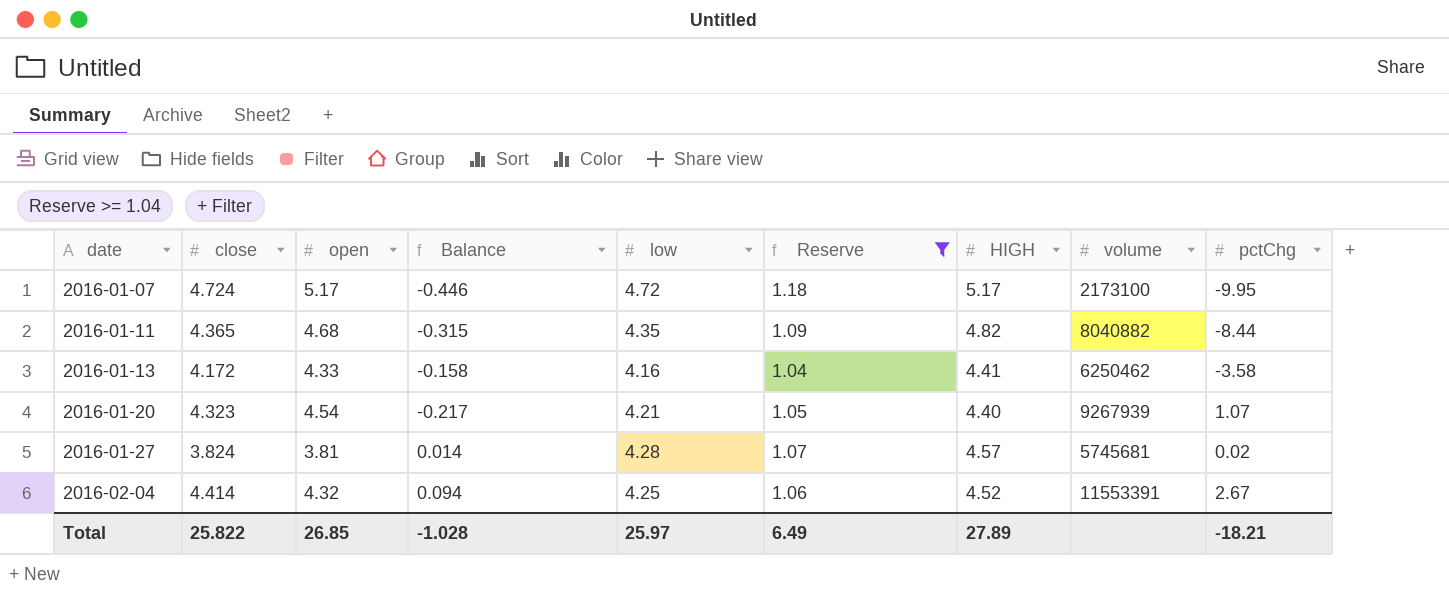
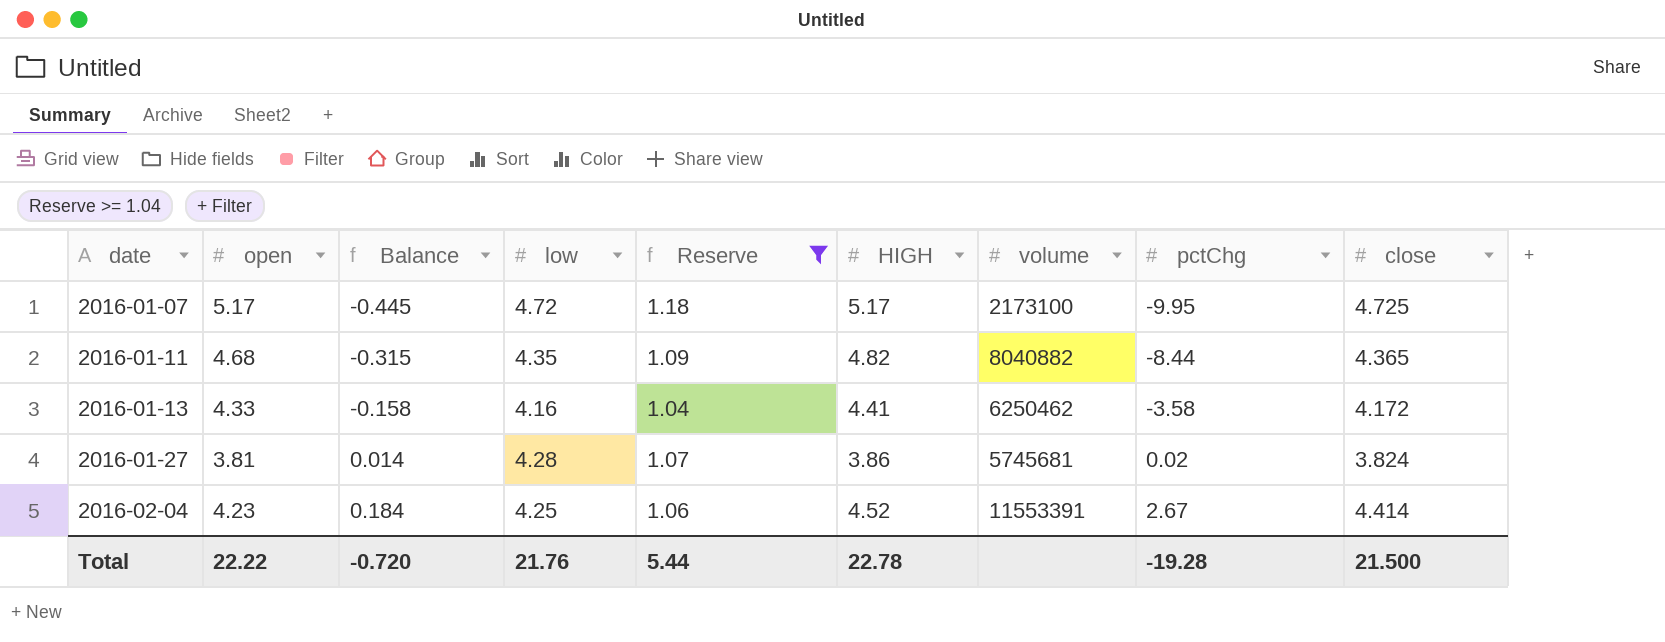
column close | position: 2 -> 9
row 2016-01-20: 4.323 | 4.54 | -0.217 | 4.21 | 1.05 | 4.40 | 9267939 | 1.07 -> none
2016-01-07 | Balance: -0.446 -> -0.445
2016-01-07 | close: 4.724 -> 4.725
2016-01-27 | HIGH: 4.57 -> 3.86
2016-02-04 | open: 4.32 -> 4.23
2016-02-04 | Balance: 0.094 -> 0.184
Total | open: 26.85 -> 22.22
Total | Balance: -1.028 -> -0.720
Total | low: 25.97 -> 21.76
Total | Reserve: 6.49 -> 5.44
Total | HIGH: 27.89 -> 22.78
Total | pctChg: -18.21 -> -19.28
Total | close: 25.822 -> 21.500

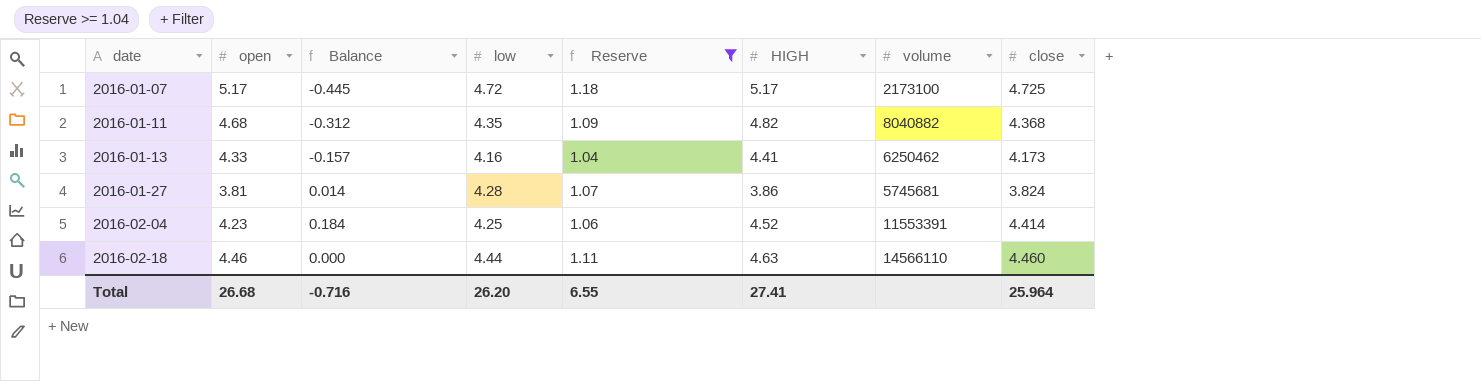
column pctChg | position: 8 -> none
2016-01-11 | Balance: -0.315 -> -0.312
2016-01-11 | close: 4.365 -> 4.368
2016-01-13 | Balance: -0.158 -> -0.157
2016-01-13 | close: 4.172 -> 4.173
row 2016-02-18: none -> 4.46 | 0.000 | 4.44 | 1.11 | 4.63 | 14566110 | 4.460
Total | open: 22.22 -> 26.68
Total | Balance: -0.720 -> -0.716
Total | low: 21.76 -> 26.20
Total | Reserve: 5.44 -> 6.55
Total | HIGH: 22.78 -> 27.41
Total | close: 21.500 -> 25.964

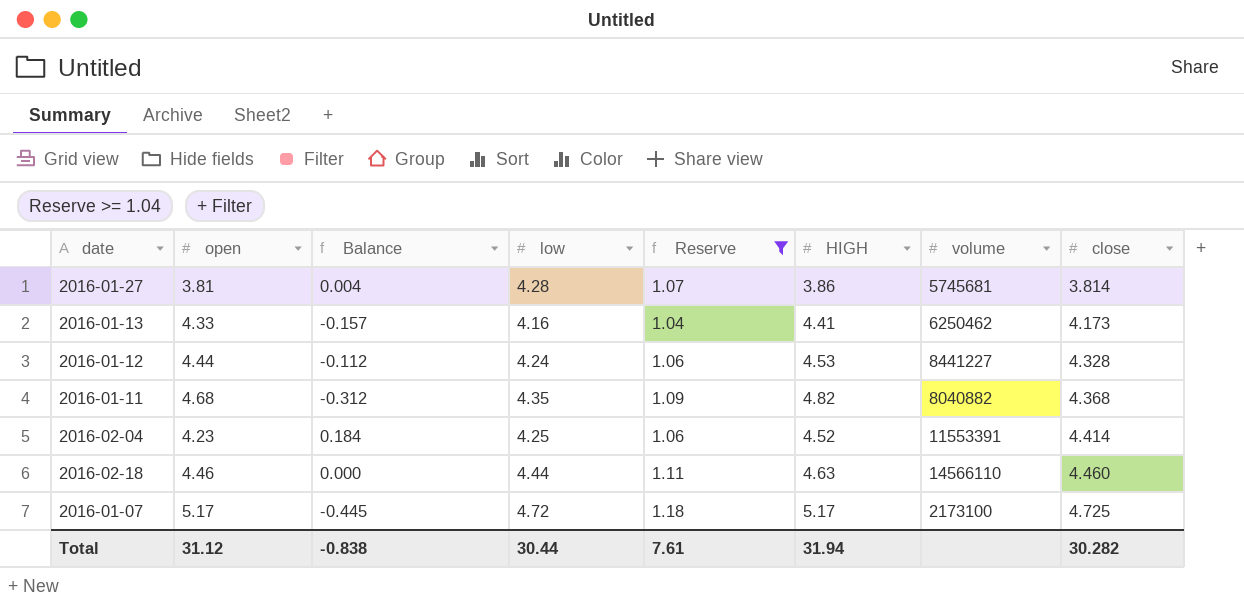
row order: date ascending -> close ascending
2016-01-27 | Balance: 0.014 -> 0.004
2016-01-27 | close: 3.824 -> 3.814
row 2016-01-12: none -> 4.44 | -0.112 | 4.24 | 1.06 | 4.53 | 8441227 | 4.328
Total | open: 26.68 -> 31.12
Total | Balance: -0.716 -> -0.838
Total | low: 26.20 -> 30.44
Total | Reserve: 6.55 -> 7.61
Total | HIGH: 27.41 -> 31.94
Total | close: 25.964 -> 30.282

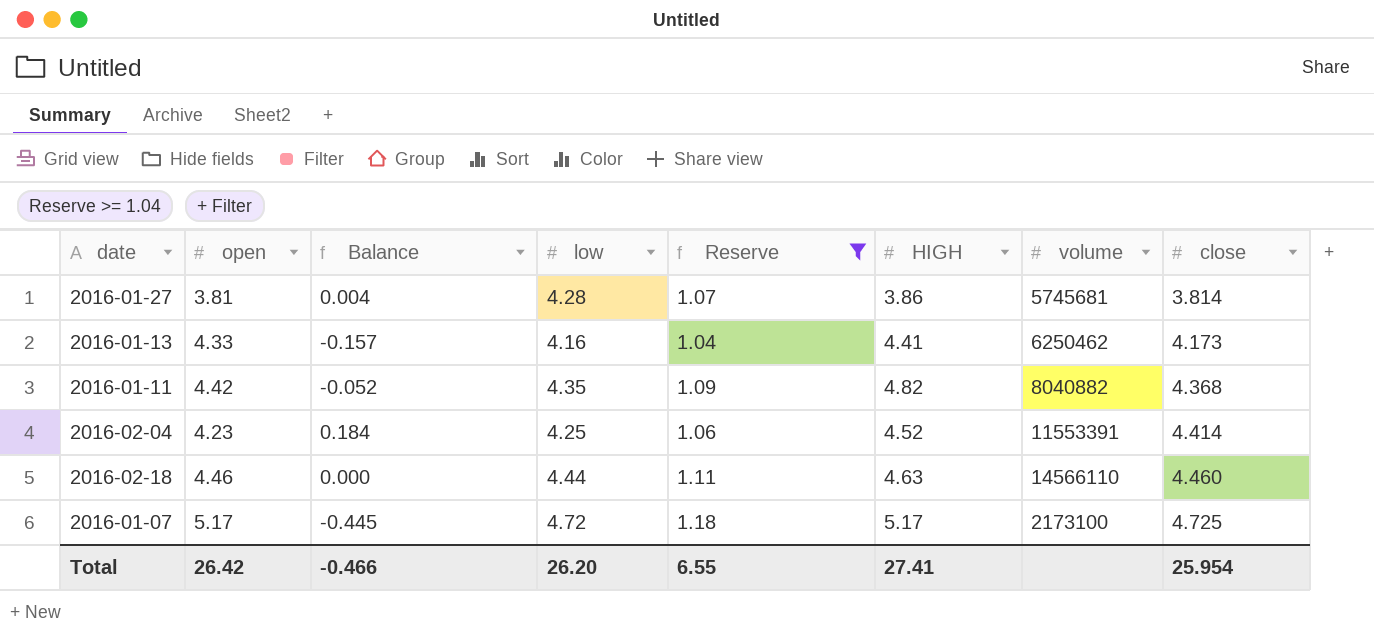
row 2016-01-12: 4.44 | -0.112 | 4.24 | 1.06 | 4.53 | 8441227 | 4.328 -> none
2016-01-11 | open: 4.68 -> 4.42
2016-01-11 | Balance: -0.312 -> -0.052
Total | open: 31.12 -> 26.42
Total | Balance: -0.838 -> -0.466
Total | low: 30.44 -> 26.20
Total | Reserve: 7.61 -> 6.55
Total | HIGH: 31.94 -> 27.41
Total | close: 30.282 -> 25.954

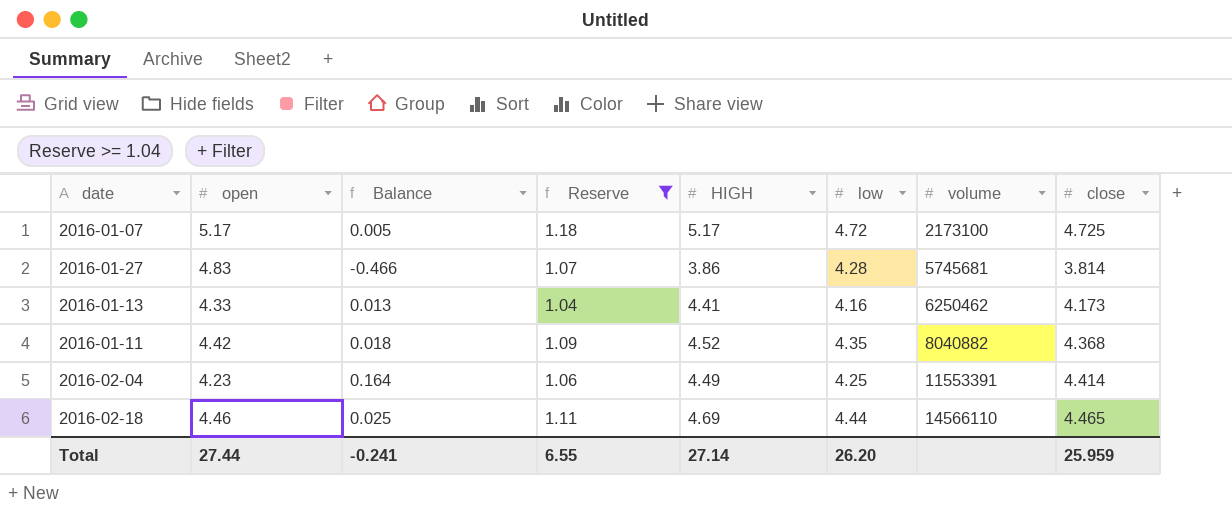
row order: close ascending -> volume ascending
column Balance | formula: [close] - [open] -> [close] - [low]
column low | position: 4 -> 6
2016-01-27 | open: 3.81 -> 4.83
2016-01-11 | HIGH: 4.82 -> 4.52
2016-02-04 | HIGH: 4.52 -> 4.49
2016-02-18 | HIGH: 4.63 -> 4.69
2016-02-18 | close: 4.460 -> 4.465
Total | open: 26.42 -> 27.44
Total | Balance: -0.466 -> -0.241
Total | HIGH: 27.41 -> 27.14
Total | close: 25.954 -> 25.959

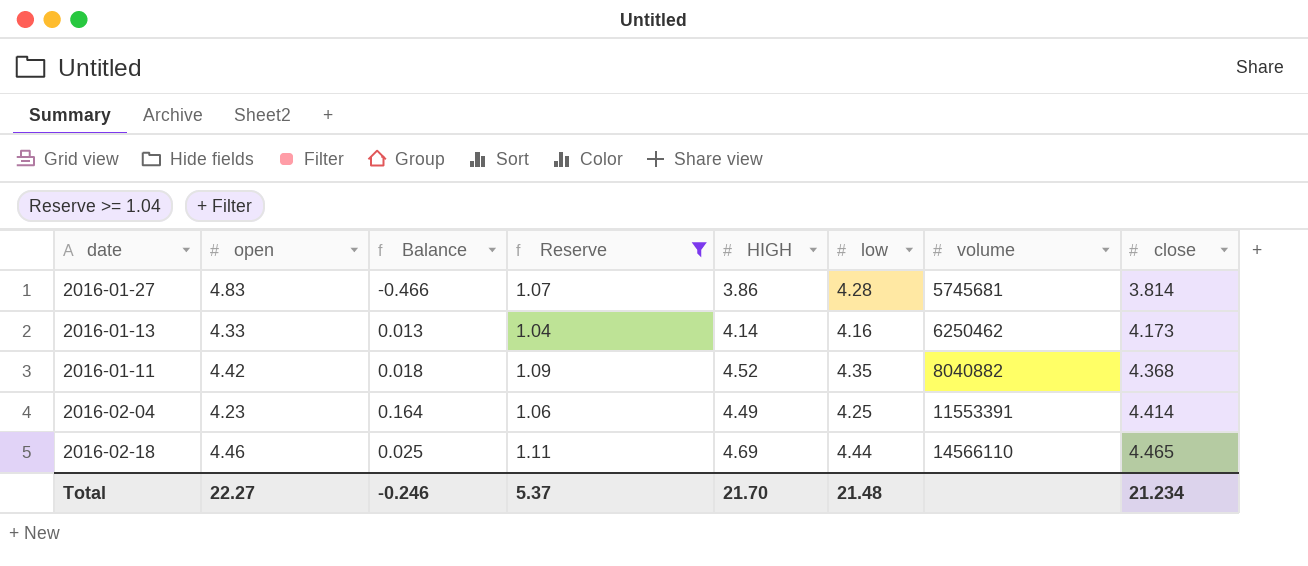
row 2016-01-07: 5.17 | 0.005 | 1.18 | 5.17 | 4.72 | 2173100 | 4.725 -> none
2016-01-13 | HIGH: 4.41 -> 4.14
Total | open: 27.44 -> 22.27
Total | Balance: -0.241 -> -0.246
Total | Reserve: 6.55 -> 5.37
Total | HIGH: 27.14 -> 21.70
Total | low: 26.20 -> 21.48
Total | close: 25.959 -> 21.234

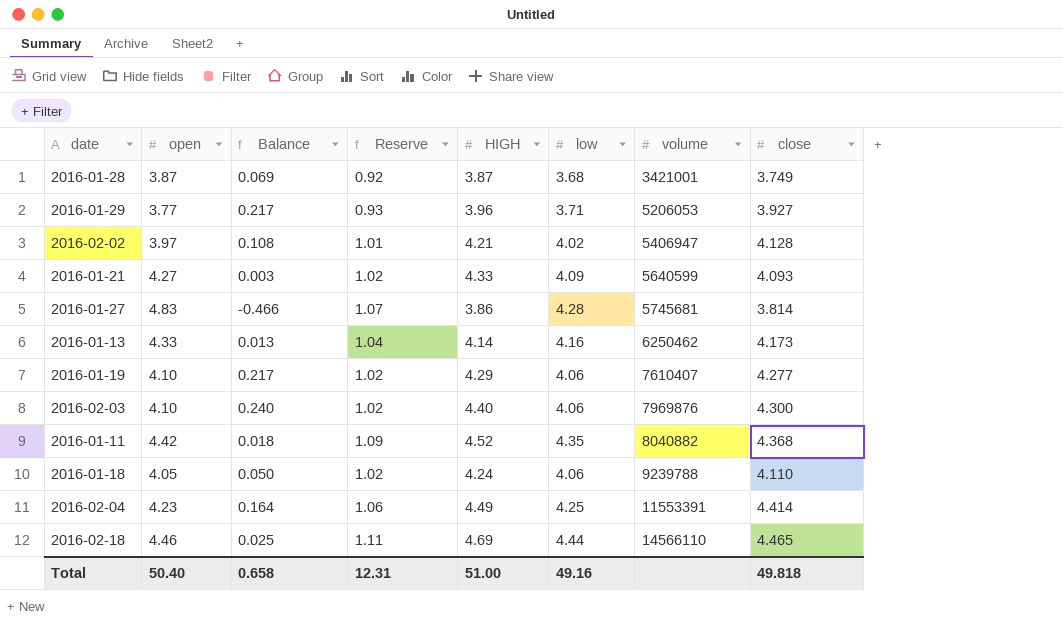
filter: Reserve >= 1.04 -> none
Total | open: 22.27 -> 50.40
Total | Balance: -0.246 -> 0.658
Total | Reserve: 5.37 -> 12.31
Total | HIGH: 21.70 -> 51.00
Total | low: 21.48 -> 49.16
Total | close: 21.234 -> 49.818

